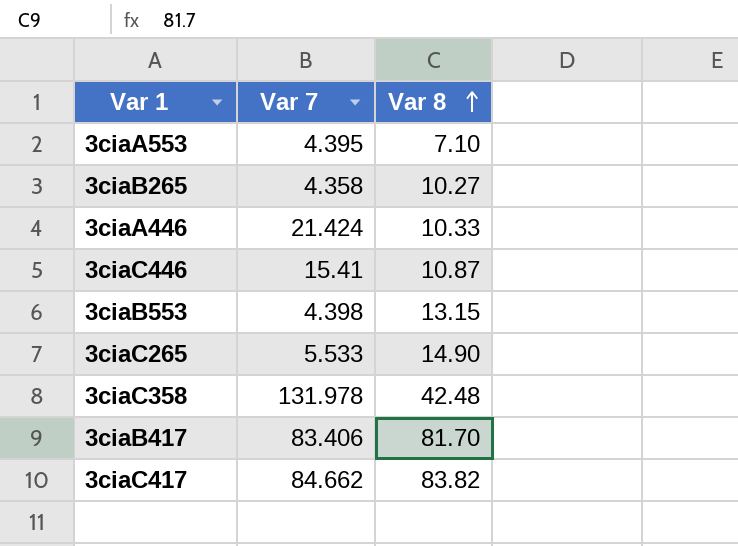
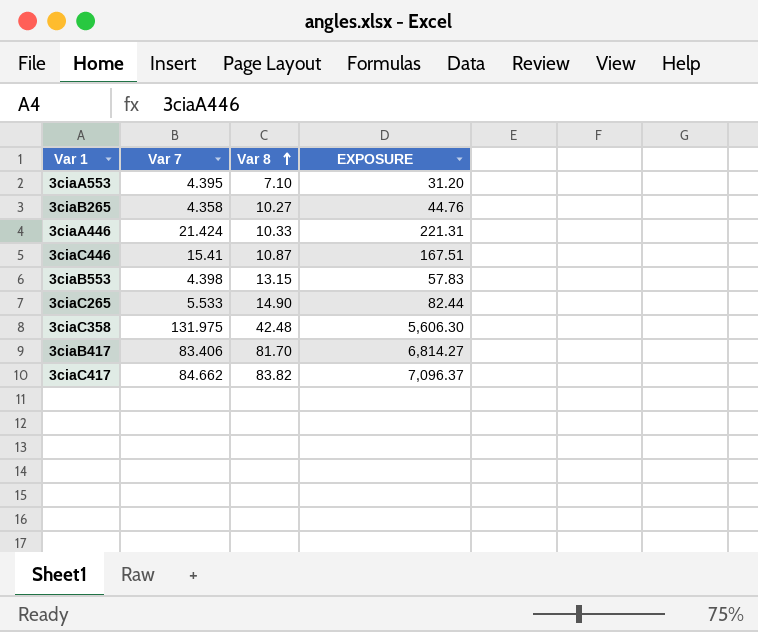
column EXPOSURE | formula: none -> [Var 7] * [Var 8]
3ciaC358 | Var 7: 131.978 -> 131.975

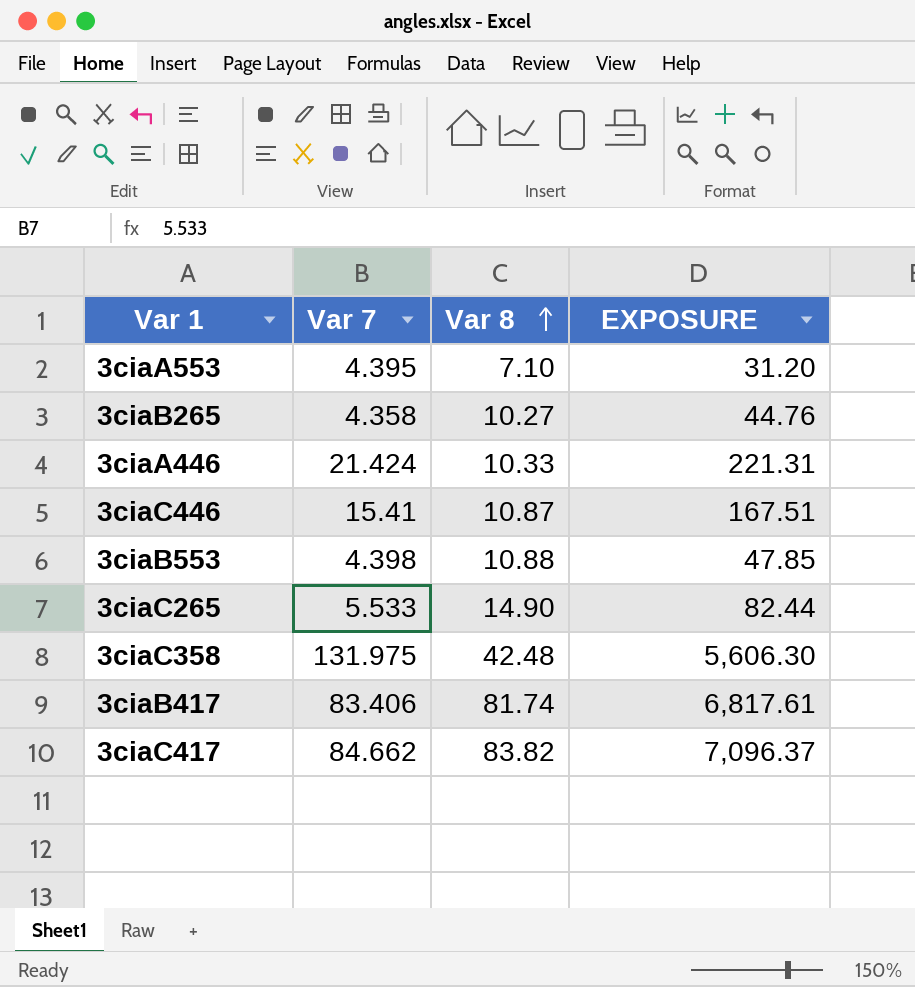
3ciaB553 | Var 8: 13.15 -> 10.88
3ciaB553 | EXPOSURE: 57.83 -> 47.85
3ciaB417 | Var 8: 81.70 -> 81.74
3ciaB417 | EXPOSURE: 6,814.27 -> 6,817.61

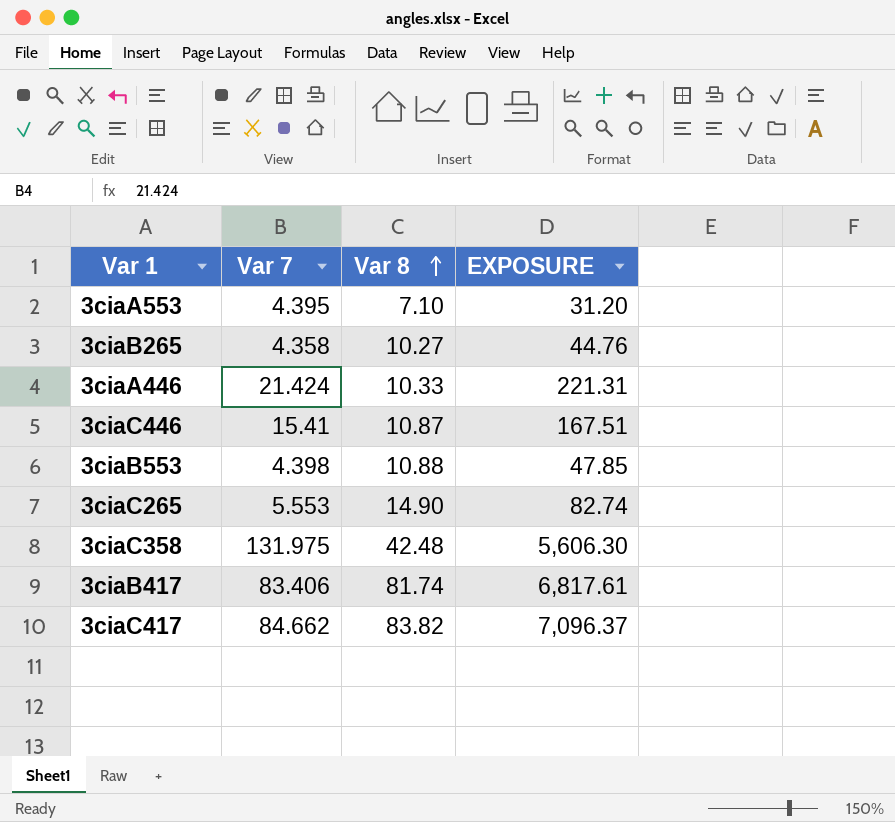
3ciaC265 | Var 7: 5.533 -> 5.553
3ciaC265 | EXPOSURE: 82.44 -> 82.74

